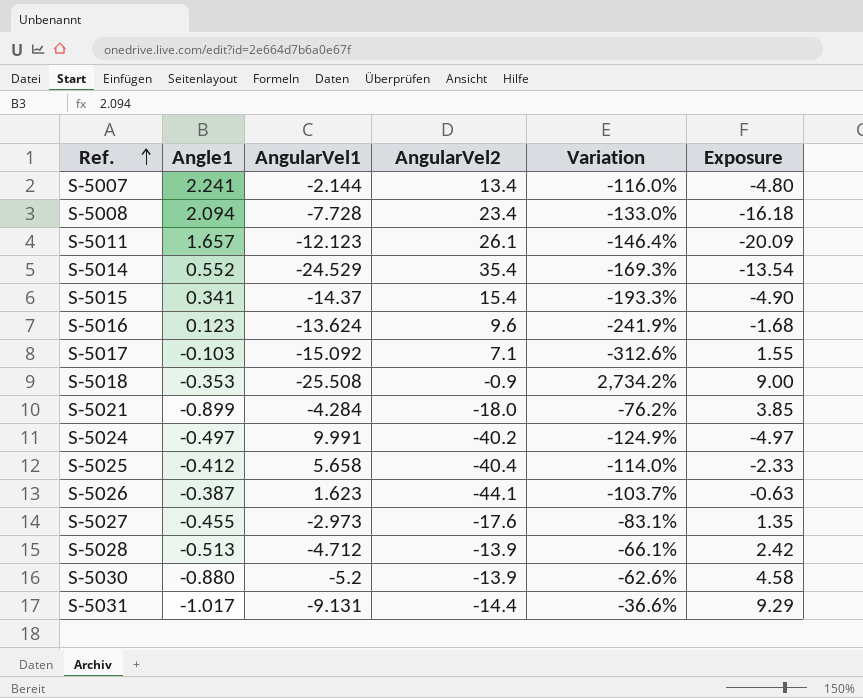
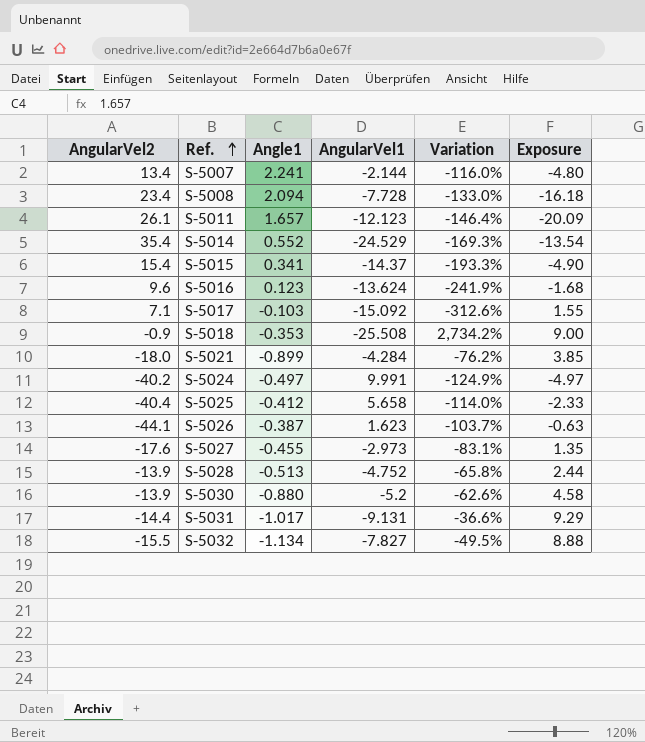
column AngularVel2 | position: 4 -> 1
S-5028 | AngularVel1: -4.712 -> -4.752
S-5028 | Variation: -66.1% -> -65.8%
S-5028 | Exposure: 2.42 -> 2.44
row S-5032: none -> -15.5 | -1.134 | -7.827 | -49.5% | 8.88

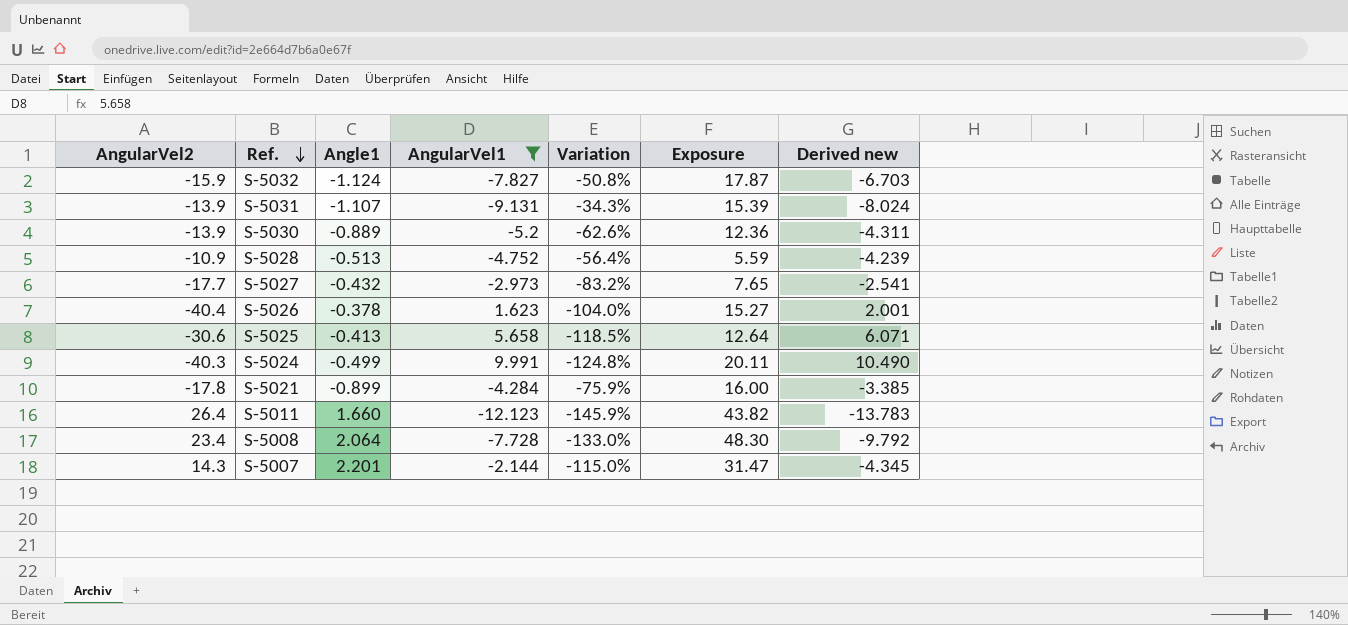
filter: none -> AngularVel1 >= -12.123
row order: Ref. ascending -> Ref. descending
column Exposure | formula: [Angle1] * [AngularVel1] -> [AngularVel2] * [Angle1]
column Derived new | formula: none -> [AngularVel1] - [Angle1]
S-5032 | AngularVel2: -15.5 -> -15.9
S-5032 | Angle1: -1.134 -> -1.124
S-5032 | Variation: -49.5% -> -50.8%
S-5031 | AngularVel2: -14.4 -> -13.9
S-5031 | Angle1: -1.017 -> -1.107
S-5031 | Variation: -36.6% -> -34.3%
S-5030 | Angle1: -0.880 -> -0.889
S-5028 | AngularVel2: -13.9 -> -10.9
S-5028 | Variation: -65.8% -> -56.4%
S-5027 | AngularVel2: -17.6 -> -17.7
S-5027 | Angle1: -0.455 -> -0.432
S-5027 | Variation: -83.1% -> -83.2%
S-5026 | AngularVel2: -44.1 -> -40.4
S-5026 | Angle1: -0.387 -> -0.378
S-5026 | Variation: -103.7% -> -104.0%
S-5025 | AngularVel2: -40.4 -> -30.6
S-5025 | Angle1: -0.412 -> -0.413
S-5025 | Variation: -114.0% -> -118.5%
S-5024 | AngularVel2: -40.2 -> -40.3
S-5024 | Angle1: -0.497 -> -0.499
S-5024 | Variation: -124.9% -> -124.8%
S-5021 | AngularVel2: -18.0 -> -17.8
S-5021 | Variation: -76.2% -> -75.9%
S-5011 | AngularVel2: 26.1 -> 26.4
S-5011 | Angle1: 1.657 -> 1.660
S-5011 | Variation: -146.4% -> -145.9%
S-5008 | Angle1: 2.094 -> 2.064
S-5007 | AngularVel2: 13.4 -> 14.3
S-5007 | Angle1: 2.241 -> 2.201
S-5007 | Variation: -116.0% -> -115.0%

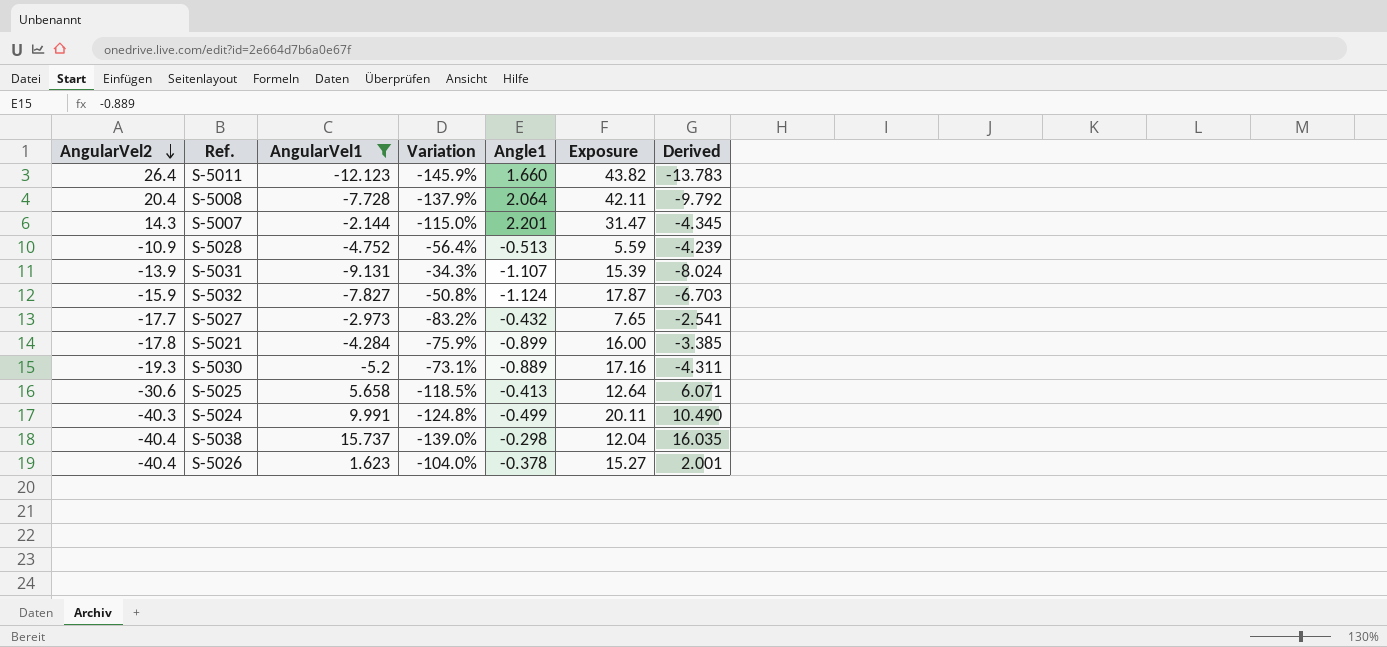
row order: Ref. descending -> AngularVel2 descending
column Angle1 | position: 3 -> 5
column name: Derived new -> Derived
S-5008 | AngularVel2: 23.4 -> 20.4
S-5008 | Variation: -133.0% -> -137.9%
S-5008 | Exposure: 48.30 -> 42.11
S-5030 | AngularVel2: -13.9 -> -19.3
S-5030 | Variation: -62.6% -> -73.1%
S-5030 | Exposure: 12.36 -> 17.16
row S-5038: none -> -40.4 | 15.737 | -139.0% | -0.298 | 12.04 | 16.035

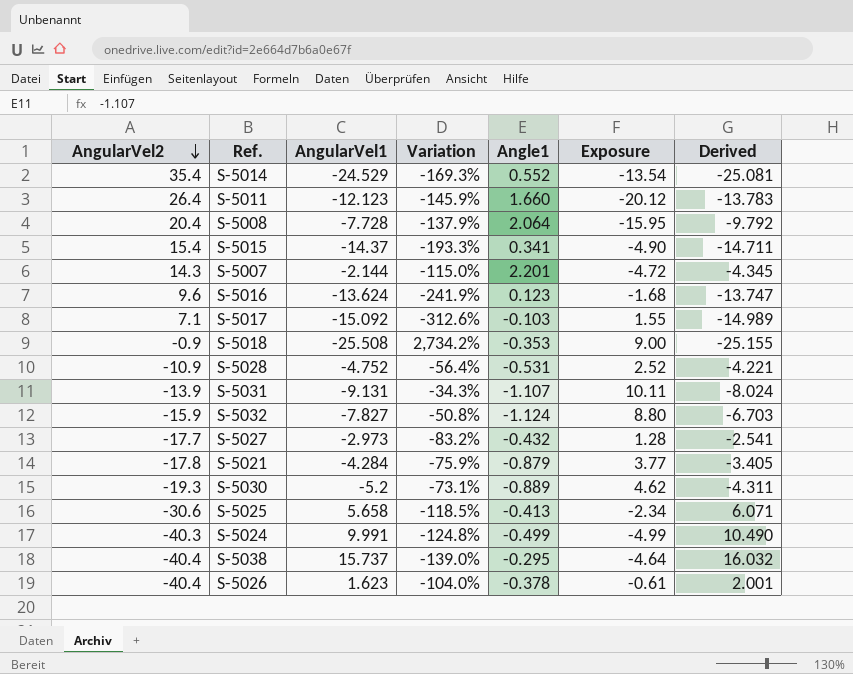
filter: AngularVel1 >= -12.123 -> none
column Exposure | formula: [AngularVel2] * [Angle1] -> [AngularVel1] * [Angle1]
S-5028 | Angle1: -0.513 -> -0.531
S-5028 | Derived: -4.239 -> -4.221
S-5021 | Angle1: -0.899 -> -0.879
S-5021 | Derived: -3.385 -> -3.405
S-5038 | Angle1: -0.298 -> -0.295
S-5038 | Derived: 16.035 -> 16.032

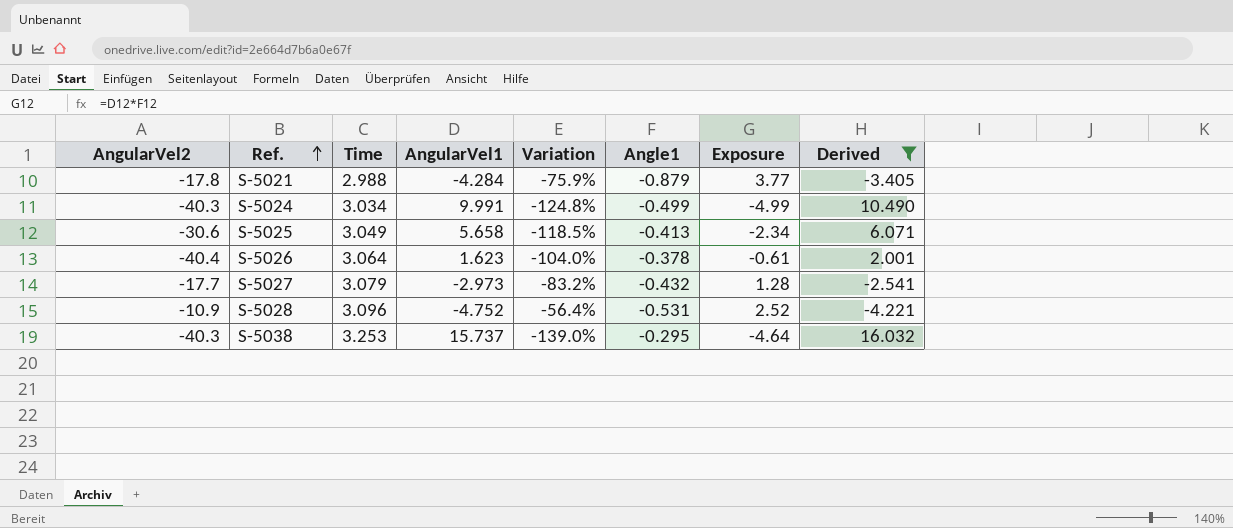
filter: none -> Derived >= -4.221
row order: AngularVel2 descending -> Ref. ascending
column Time | position: none -> 3
S-5038 | AngularVel2: -40.4 -> -40.3

